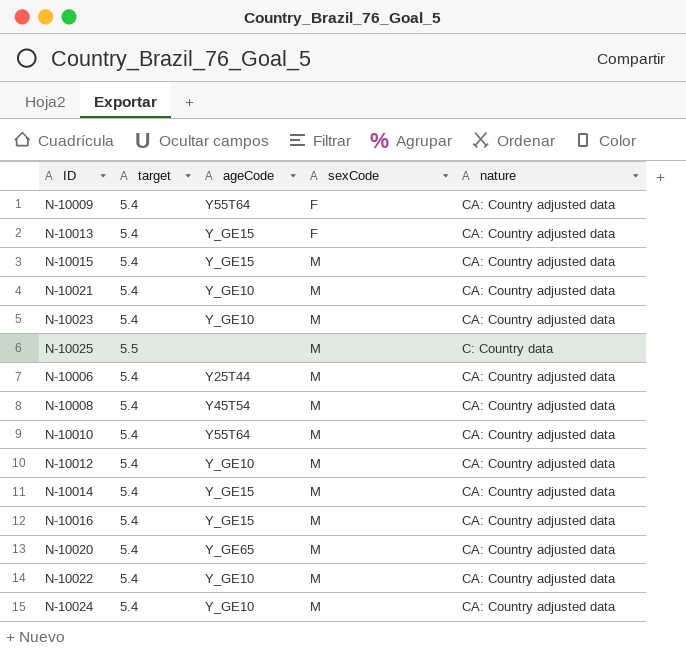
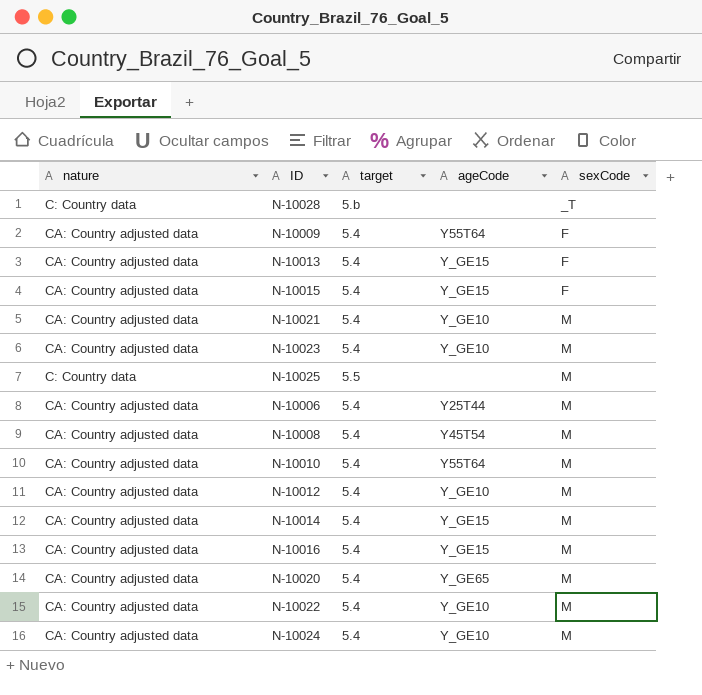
column nature | position: 5 -> 1
row N-10028: none -> C: Country data | 5.b | none | _T
N-10015 | sexCode: M -> F

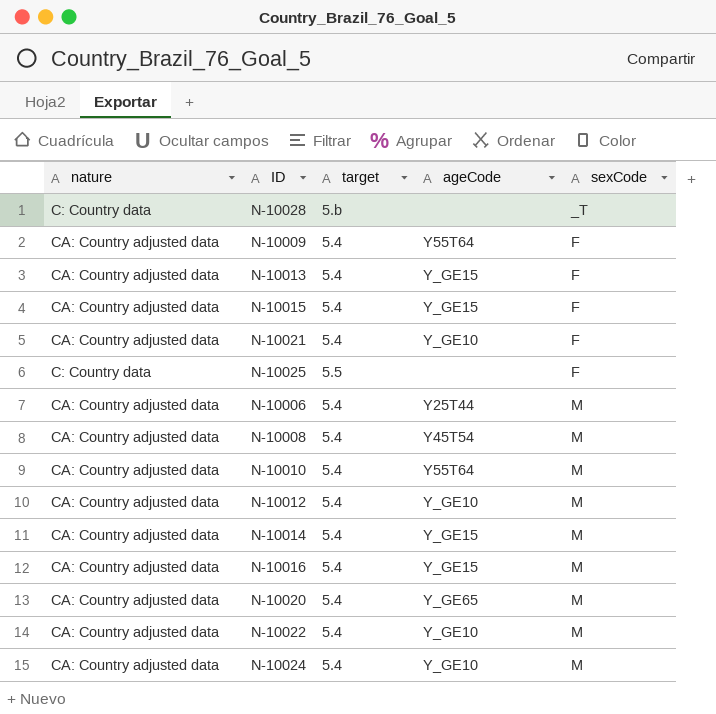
row N-10023: CA: Country adjusted data | 5.4 | Y_GE10 | M -> none
N-10021 | sexCode: M -> F
N-10025 | sexCode: M -> F

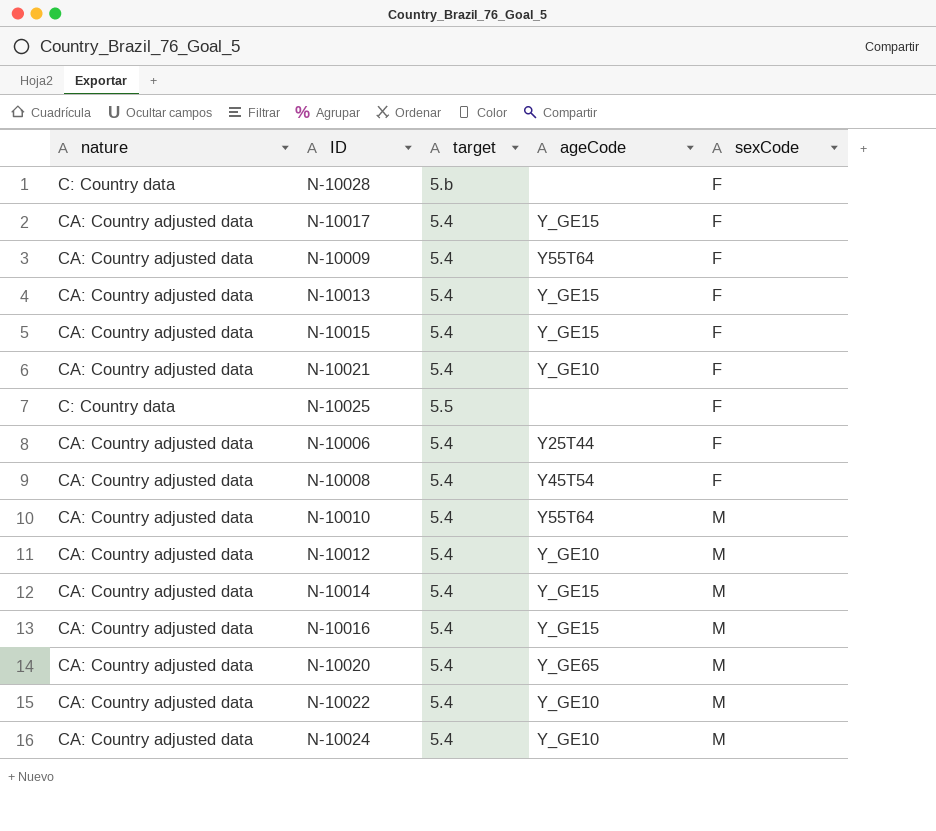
N-10028 | sexCode: _T -> F
row N-10017: none -> CA: Country adjusted data | 5.4 | Y_GE15 | F
N-10006 | sexCode: M -> F
N-10008 | sexCode: M -> F

